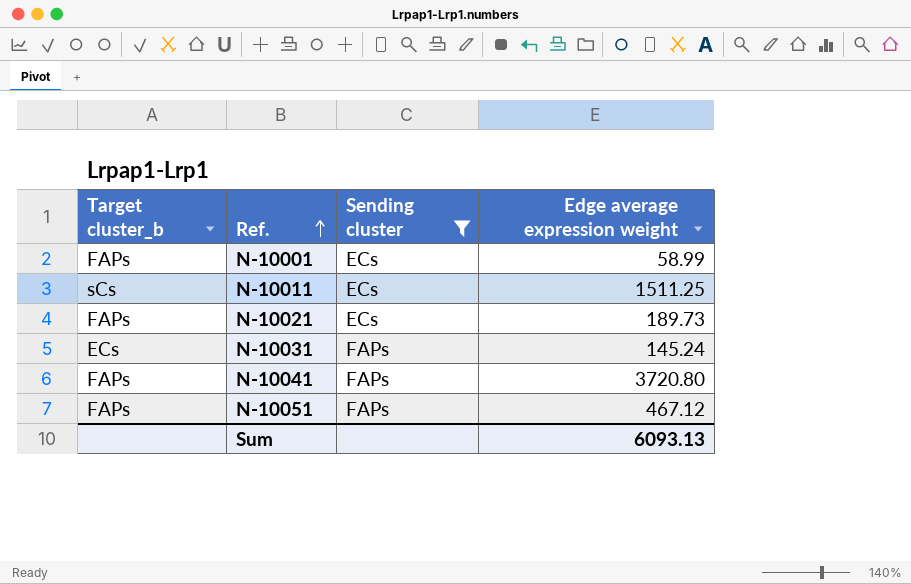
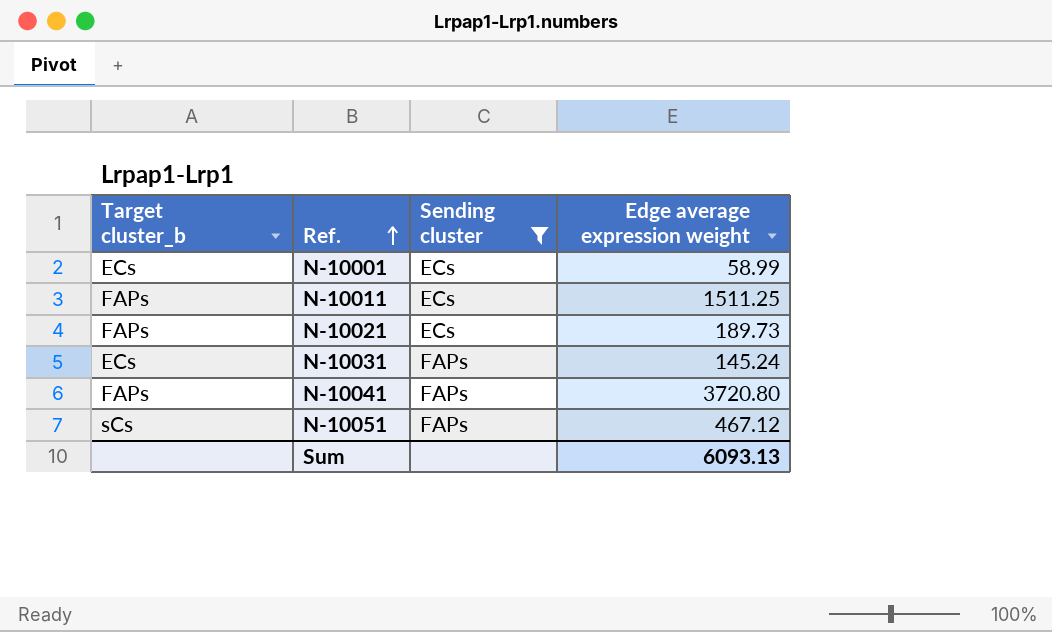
N-10001 | Target cluster_b: FAPs -> ECs
N-10011 | Target cluster_b: sCs -> FAPs
N-10051 | Target cluster_b: FAPs -> sCs

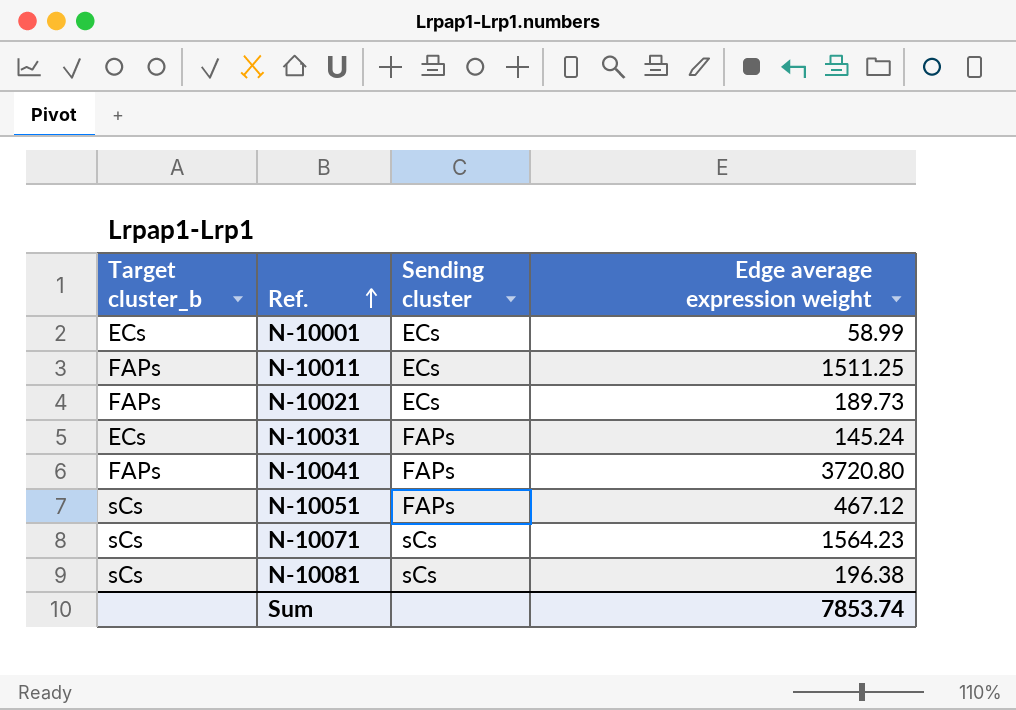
filter: Sending cluster != sCs -> none
Sum | Edge average expression weight: 6093.13 -> 7853.74

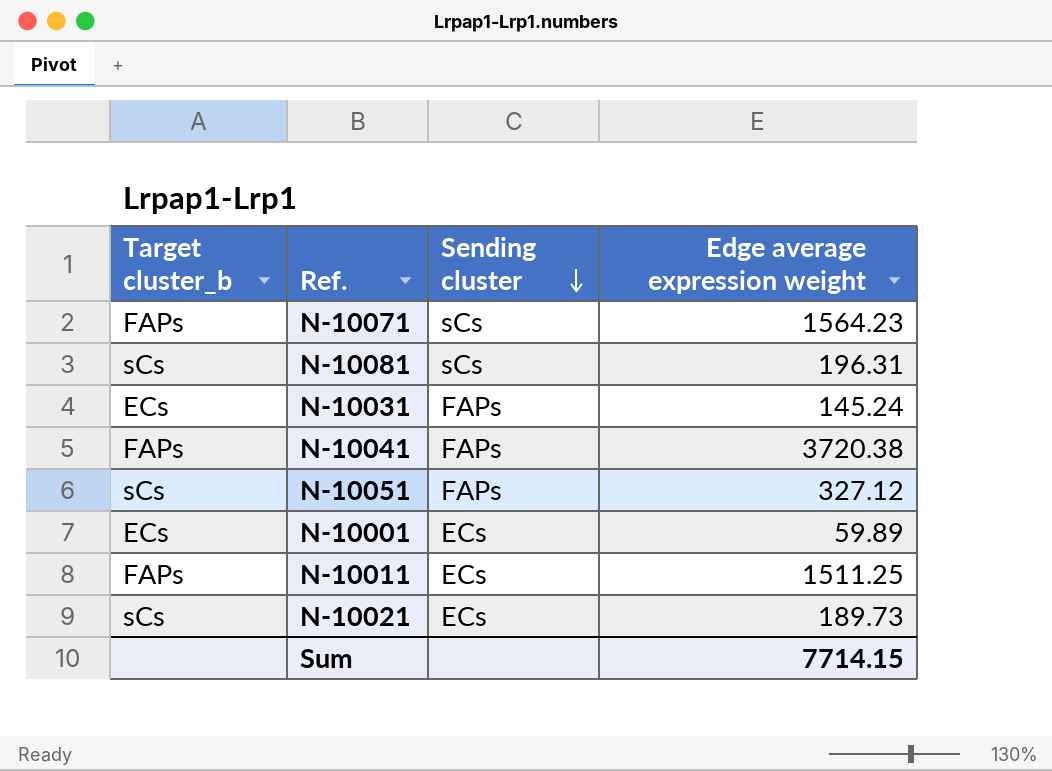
row order: Ref. ascending -> Sending cluster descending
N-10071 | Target cluster_b: sCs -> FAPs
N-10081 | Edge average expression weight: 196.38 -> 196.31
N-10041 | Edge average expression weight: 3720.80 -> 3720.38
N-10051 | Edge average expression weight: 467.12 -> 327.12
N-10001 | Edge average expression weight: 58.99 -> 59.89
N-10021 | Target cluster_b: FAPs -> sCs
Sum | Edge average expression weight: 7853.74 -> 7714.15

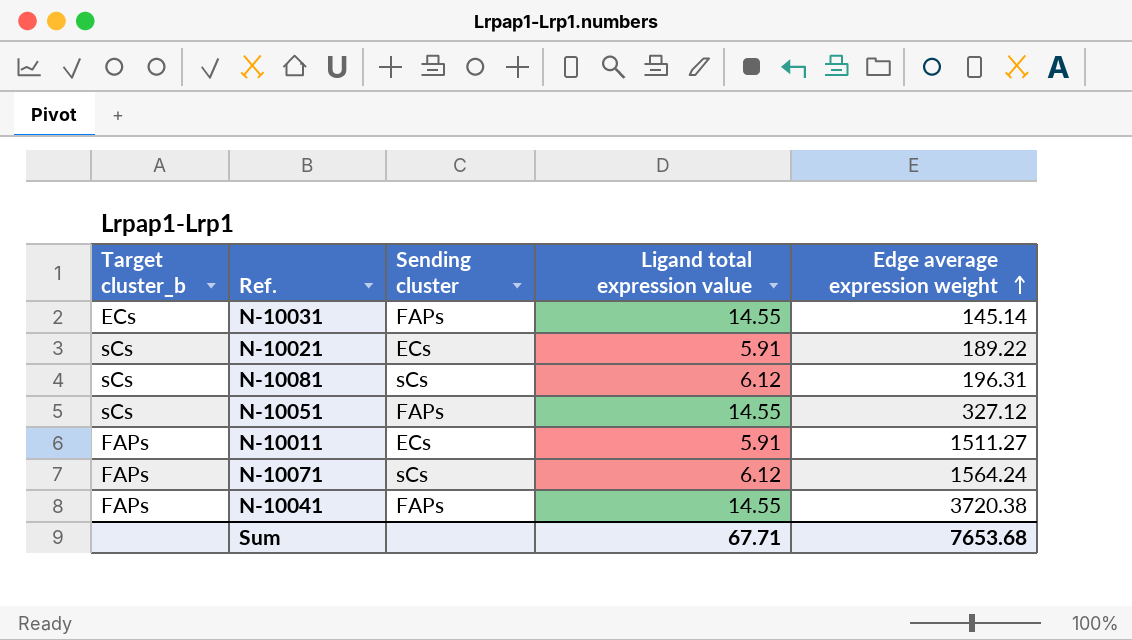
row order: Sending cluster descending -> Edge average expression weight ascending
column Ligand total expression value | position: none -> 4
row N-10001: ECs | ECs | 59.89 -> none
N-10031 | Edge average expression weight: 145.24 -> 145.14
N-10021 | Edge average expression weight: 189.73 -> 189.22
N-10011 | Edge average expression weight: 1511.25 -> 1511.27
N-10071 | Edge average expression weight: 1564.23 -> 1564.24
Sum | Edge average expression weight: 7714.15 -> 7653.68

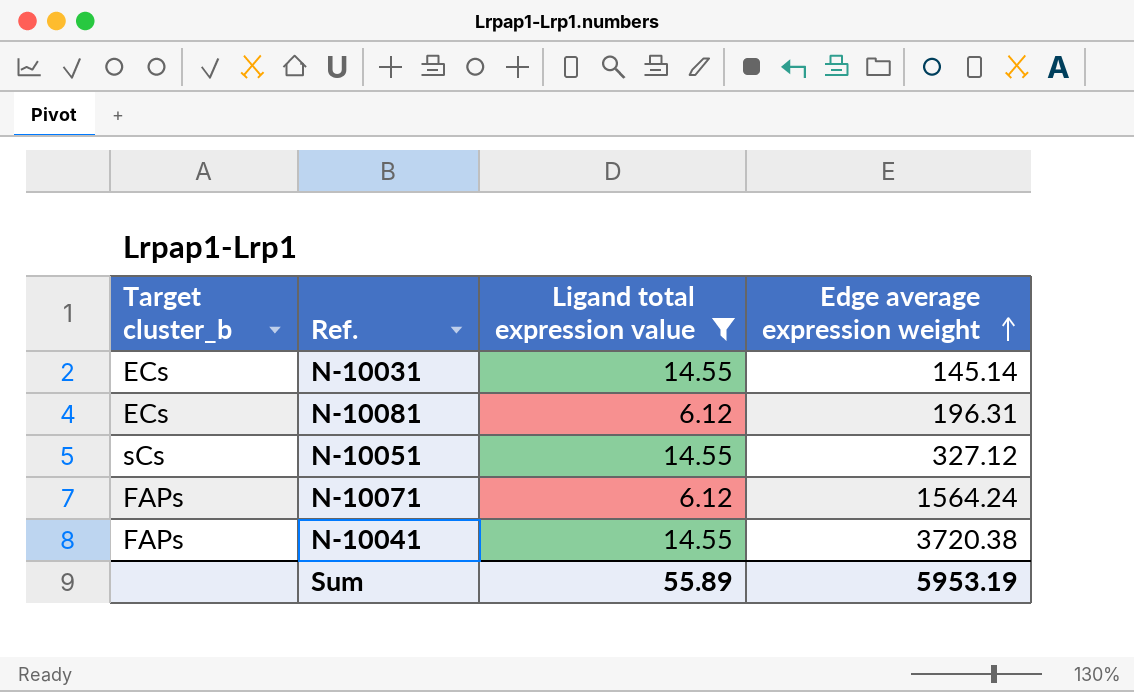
filter: none -> Ligand total expression value != 5.91
column Sending cluster | position: 3 -> none
N-10081 | Target cluster_b: sCs -> ECs
Sum | Ligand total expression value: 67.71 -> 55.89
Sum | Edge average expression weight: 7653.68 -> 5953.19

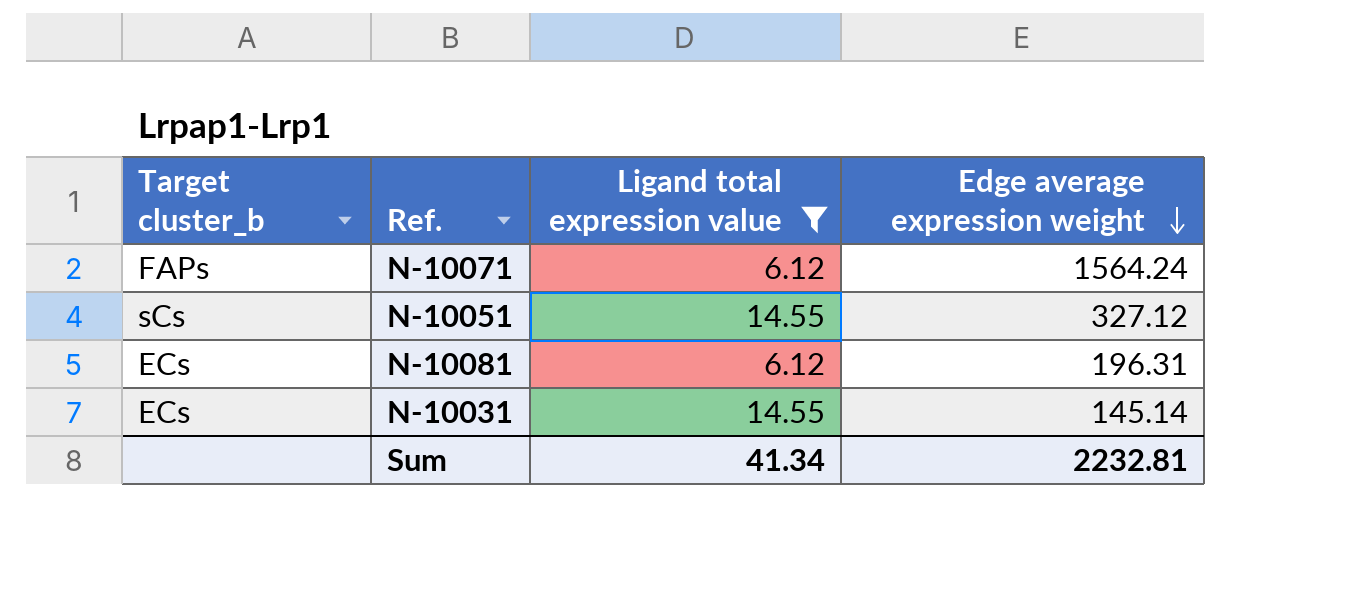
row order: Edge average expression weight ascending -> Edge average expression weight descending
row N-10041: FAPs | 14.55 | 3720.38 -> none
Sum | Ligand total expression value: 55.89 -> 41.34
Sum | Edge average expression weight: 5953.19 -> 2232.81

